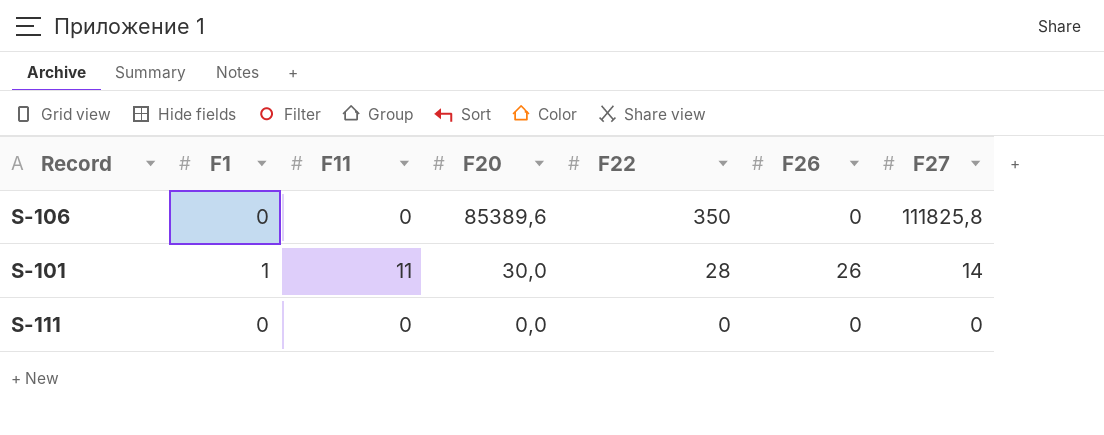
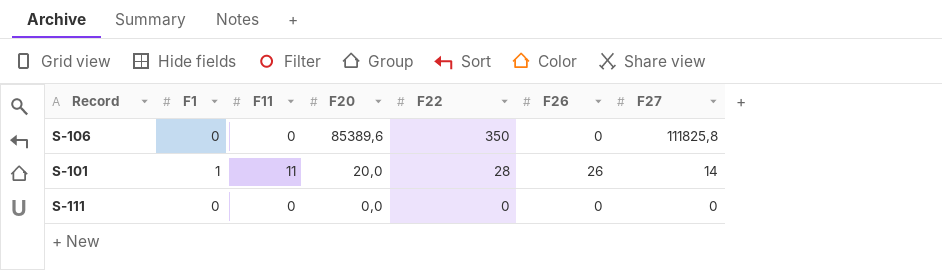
S-101 | F20: 30,0 -> 20,0

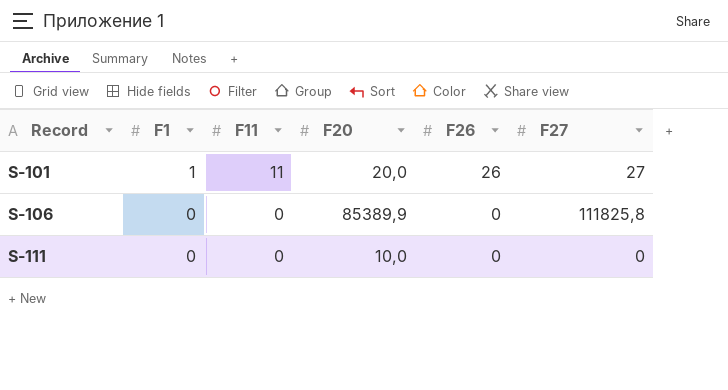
row order: F20 descending -> Record ascending
column F22 | position: 5 -> none
S-101 | F27: 14 -> 27
S-106 | F20: 85389,6 -> 85389,9
S-111 | F20: 0,0 -> 10,0

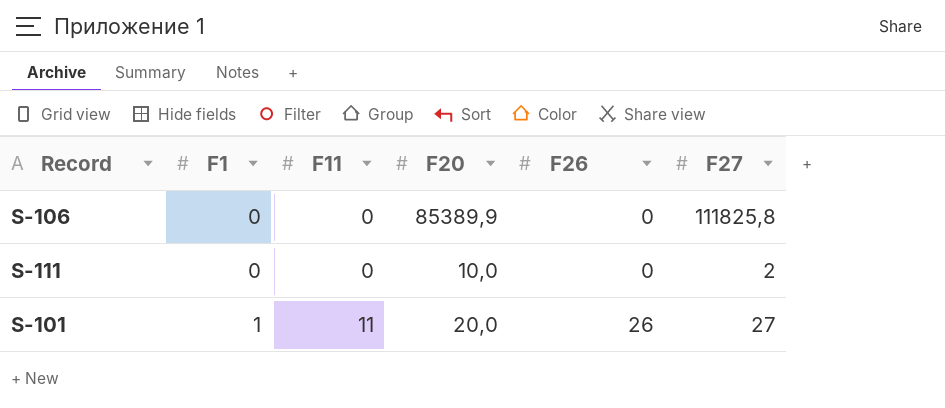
row order: Record ascending -> F1 ascending
S-111 | F27: 0 -> 2

